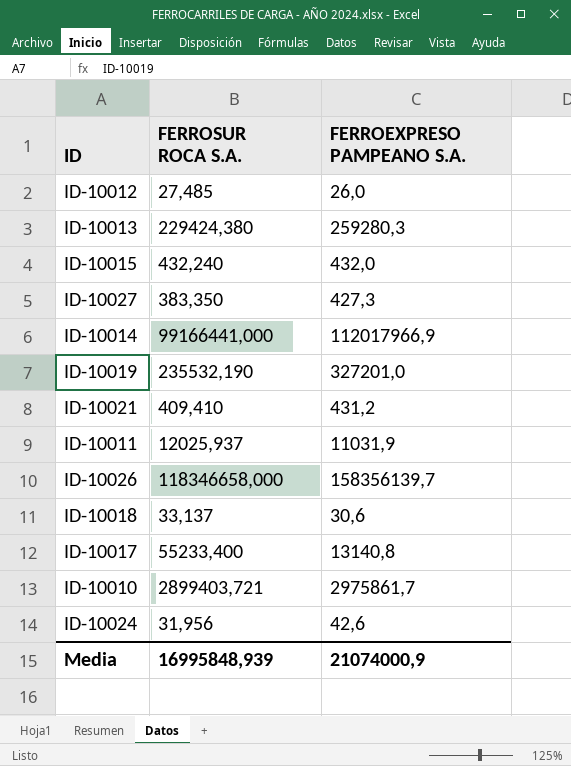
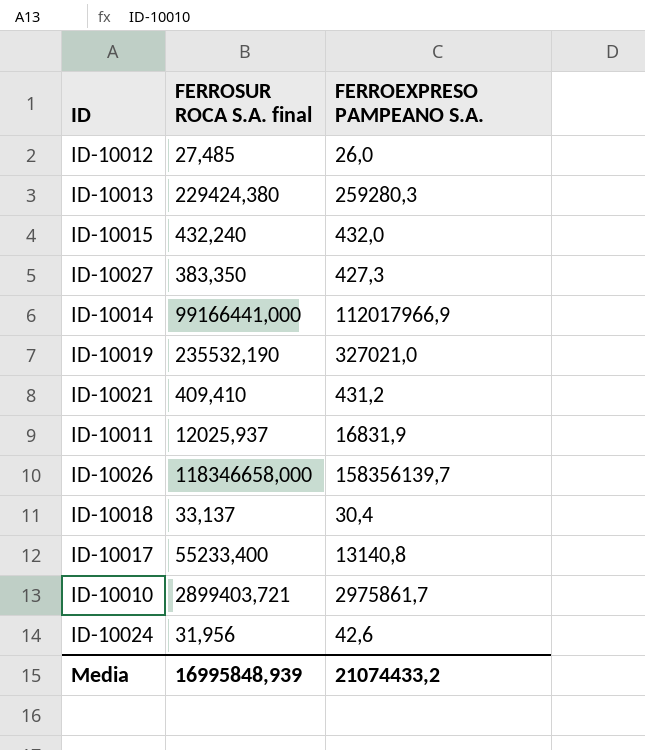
column name: FERROSUR ROCA S.A. -> FERROSUR ROCA S.A. final
ID-10019 | FERROEXPRESO PAMPEANO S.A.: 327201,0 -> 327021,0
ID-10011 | FERROEXPRESO PAMPEANO S.A.: 11031,9 -> 16831,9
ID-10018 | FERROEXPRESO PAMPEANO S.A.: 30,6 -> 30,4
Media | FERROEXPRESO PAMPEANO S.A.: 21074000,9 -> 21074433,2

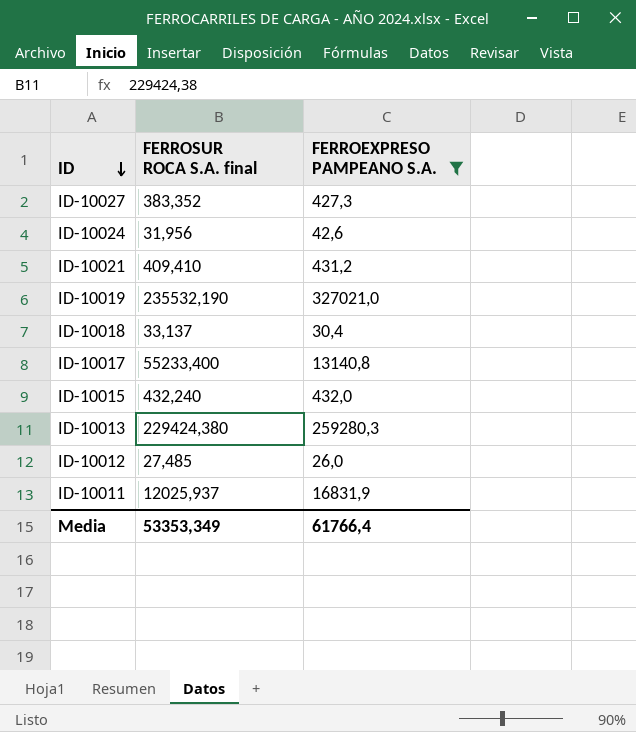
filter: none -> FERROEXPRESO PAMPEANO S.A. <= 327021,0
row order: none -> ID descending
ID-10027 | FERROSUR ROCA S.A. final: 383,350 -> 383,352
Media | FERROSUR ROCA S.A. final: 16995848,939 -> 53353,349
Media | FERROEXPRESO PAMPEANO S.A.: 21074433,2 -> 61766,4

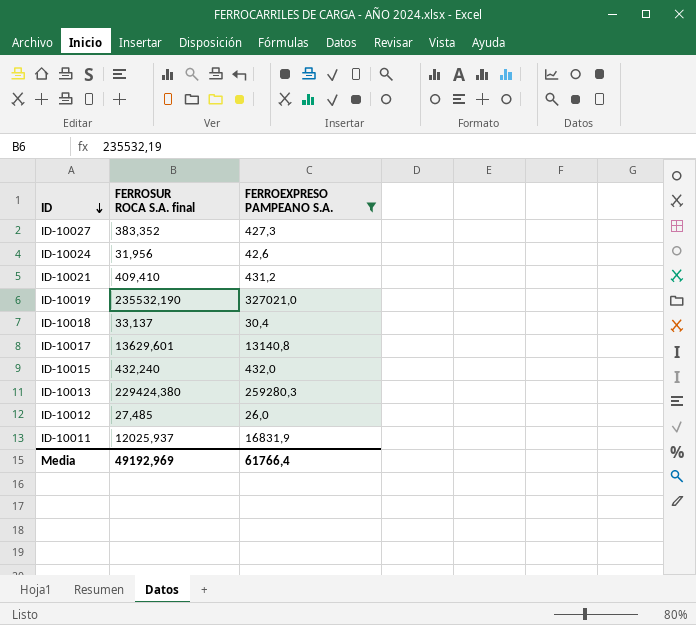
ID-10017 | FERROSUR ROCA S.A. final: 55233,400 -> 13629,601
Media | FERROSUR ROCA S.A. final: 53353,349 -> 49192,969

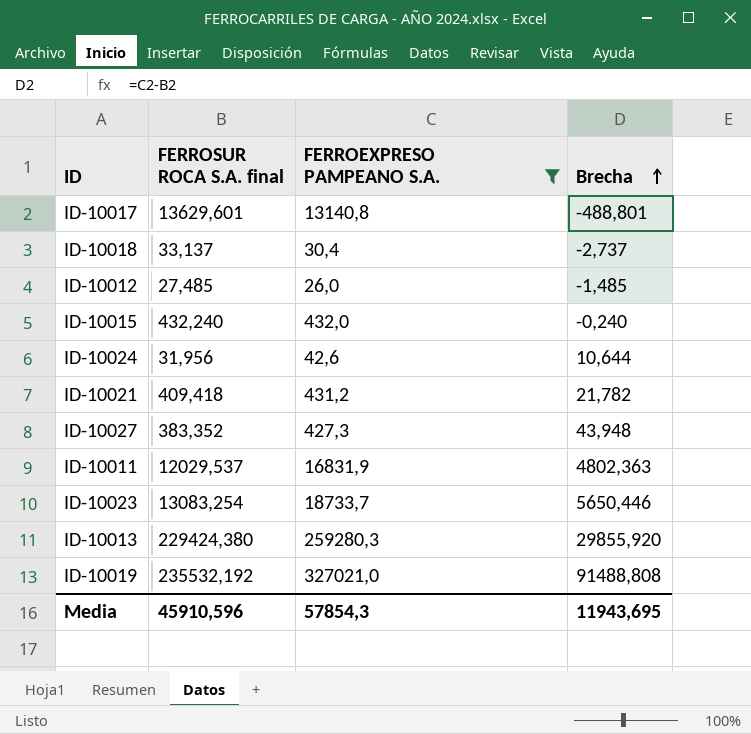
row order: ID descending -> Brecha ascending
column Brecha | formula: none -> [FERROEXPRESO PAMPEANO S.A.] - [FERROSUR ROCA S.A. final]
ID-10021 | FERROSUR ROCA S.A. final: 409,410 -> 409,418
ID-10011 | FERROSUR ROCA S.A. final: 12025,937 -> 12029,537
row ID-10023: none -> 13083,254 | 18733,7 | 5650,446
ID-10019 | FERROSUR ROCA S.A. final: 235532,190 -> 235532,192
Media | FERROSUR ROCA S.A. final: 49192,969 -> 45910,596
Media | FERROEXPRESO PAMPEANO S.A.: 61766,4 -> 57854,3

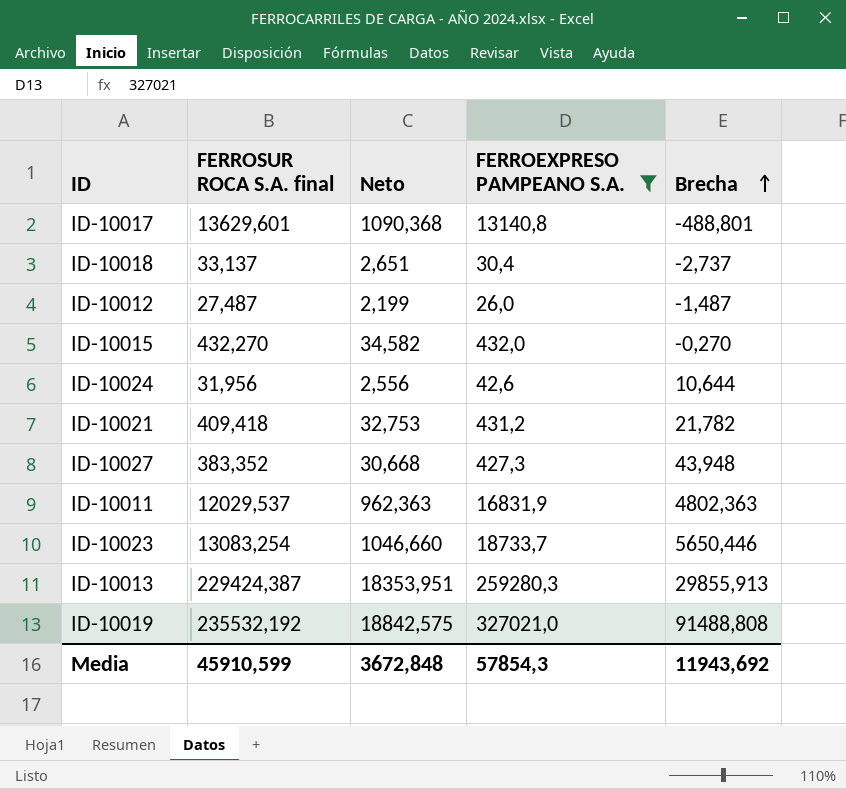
column Neto | formula: none -> [FERROSUR ROCA S.A. final] * 0,08
ID-10012 | FERROSUR ROCA S.A. final: 27,485 -> 27,487
ID-10012 | Brecha: -1,485 -> -1,487
ID-10015 | FERROSUR ROCA S.A. final: 432,240 -> 432,270
ID-10015 | Brecha: -0,240 -> -0,270
ID-10013 | FERROSUR ROCA S.A. final: 229424,380 -> 229424,387
ID-10013 | Brecha: 29855,920 -> 29855,913
Media | FERROSUR ROCA S.A. final: 45910,596 -> 45910,599
Media | Brecha: 11943,695 -> 11943,692

